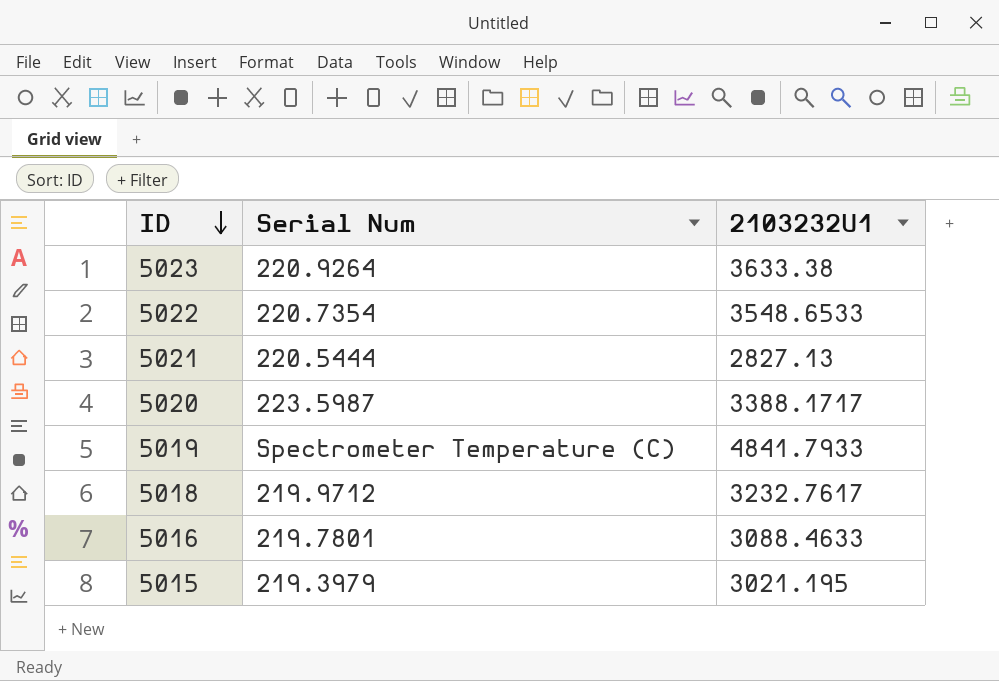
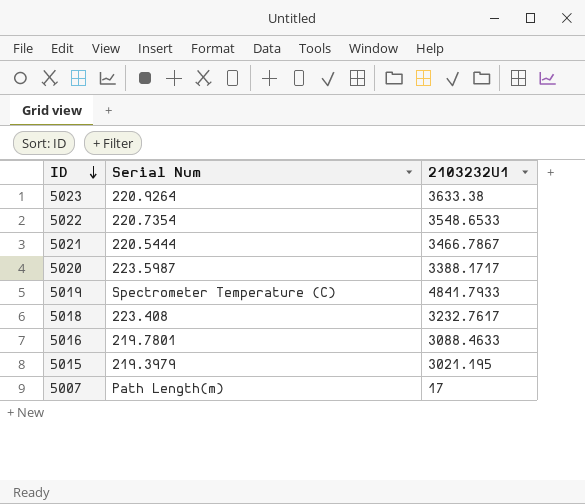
5021 | 2103232U1: 2827.13 -> 3466.7867
5018 | Serial Num: 219.9712 -> 223.408
row 5007: none -> Path Length(m) | 17

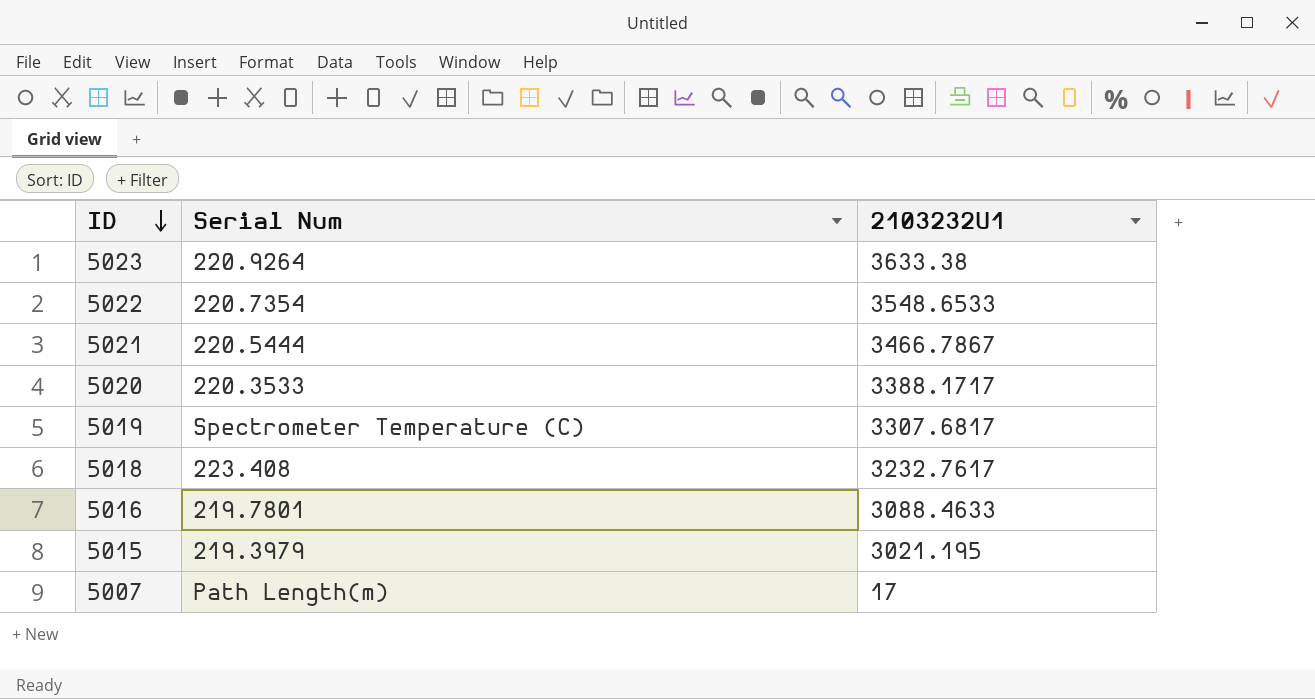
5020 | Serial Num: 223.5987 -> 220.3533
5019 | 2103232U1: 4841.7933 -> 3307.6817

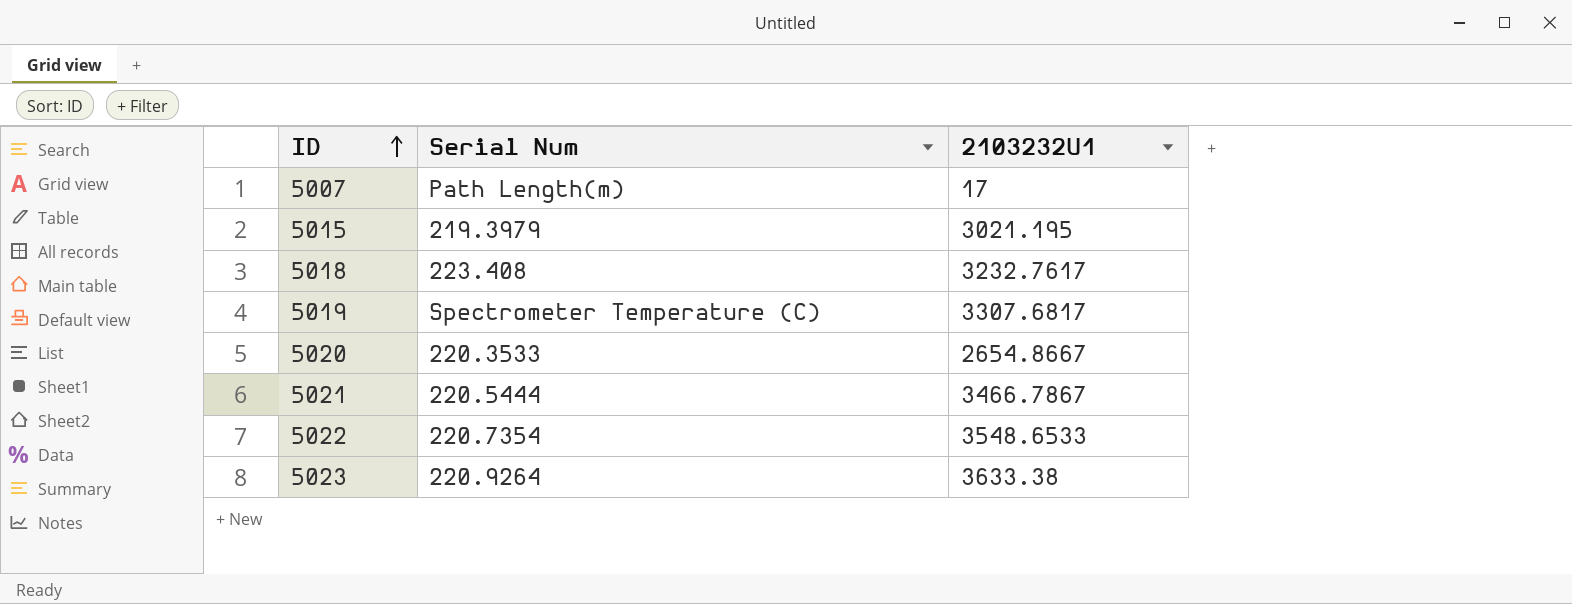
row order: ID descending -> ID ascending
row 5016: 219.7801 | 3088.4633 -> none
5020 | 2103232U1: 3388.1717 -> 2654.8667

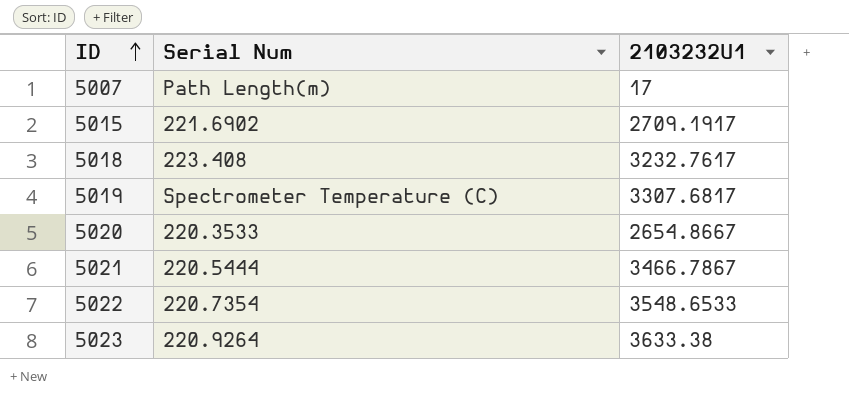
5015 | Serial Num: 219.3979 -> 221.6902
5015 | 2103232U1: 3021.195 -> 2709.1917

